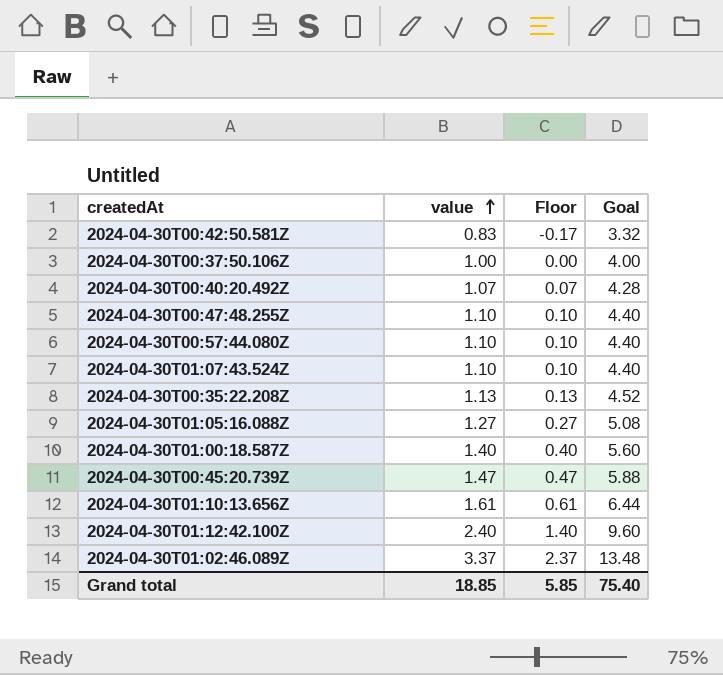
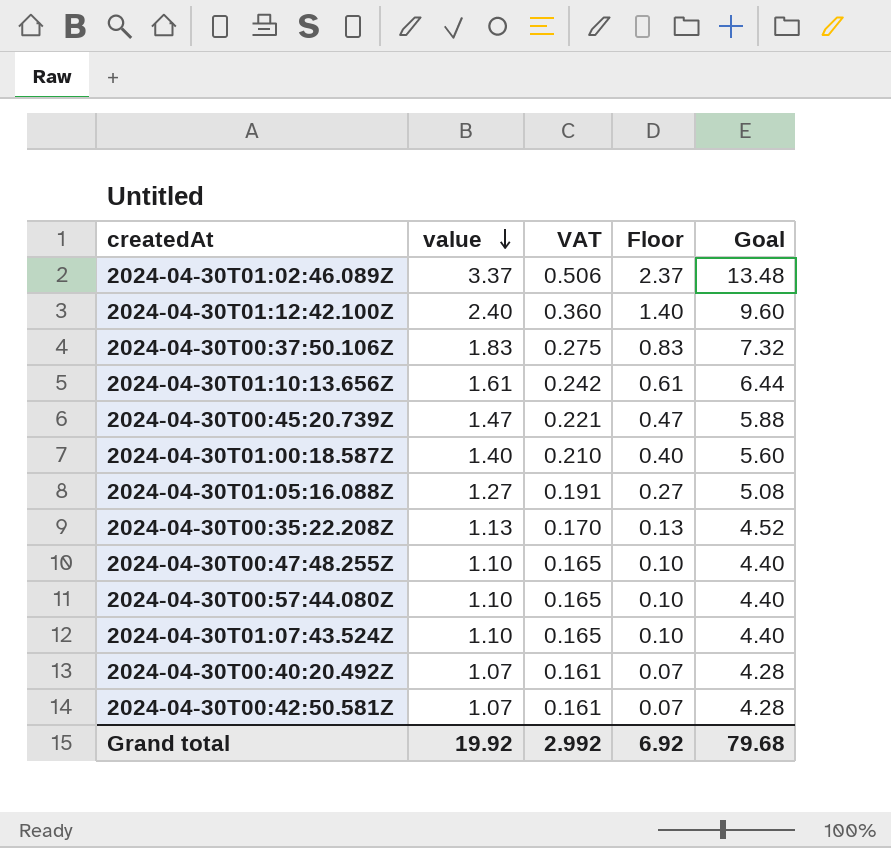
row order: value ascending -> value descending
column VAT | formula: none -> [value] * 0.15
2024-04-30T00:37:50.106Z | value: 1.00 -> 1.83
2024-04-30T00:37:50.106Z | Floor: 0.00 -> 0.83
2024-04-30T00:37:50.106Z | Goal: 4.00 -> 7.32
2024-04-30T00:42:50.581Z | value: 0.83 -> 1.07
2024-04-30T00:42:50.581Z | Floor: -0.17 -> 0.07
2024-04-30T00:42:50.581Z | Goal: 3.32 -> 4.28
Grand total | value: 18.85 -> 19.92
Grand total | Floor: 5.85 -> 6.92
Grand total | Goal: 75.40 -> 79.68

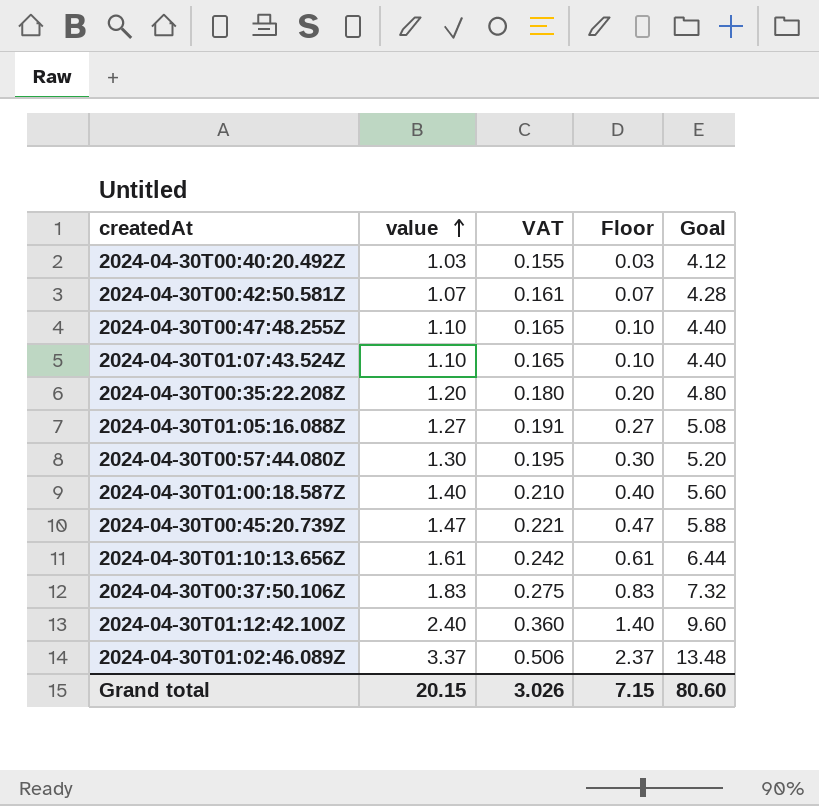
row order: value descending -> value ascending
2024-04-30T00:40:20.492Z | value: 1.07 -> 1.03
2024-04-30T00:40:20.492Z | VAT: 0.161 -> 0.155
2024-04-30T00:40:20.492Z | Floor: 0.07 -> 0.03
2024-04-30T00:40:20.492Z | Goal: 4.28 -> 4.12
2024-04-30T00:35:22.208Z | value: 1.13 -> 1.20
2024-04-30T00:35:22.208Z | VAT: 0.170 -> 0.180
2024-04-30T00:35:22.208Z | Floor: 0.13 -> 0.20
2024-04-30T00:35:22.208Z | Goal: 4.52 -> 4.80
2024-04-30T00:57:44.080Z | value: 1.10 -> 1.30
2024-04-30T00:57:44.080Z | VAT: 0.165 -> 0.195
2024-04-30T00:57:44.080Z | Floor: 0.10 -> 0.30
2024-04-30T00:57:44.080Z | Goal: 4.40 -> 5.20
Grand total | value: 19.92 -> 20.15
Grand total | VAT: 2.992 -> 3.026
Grand total | Floor: 6.92 -> 7.15
Grand total | Goal: 79.68 -> 80.60

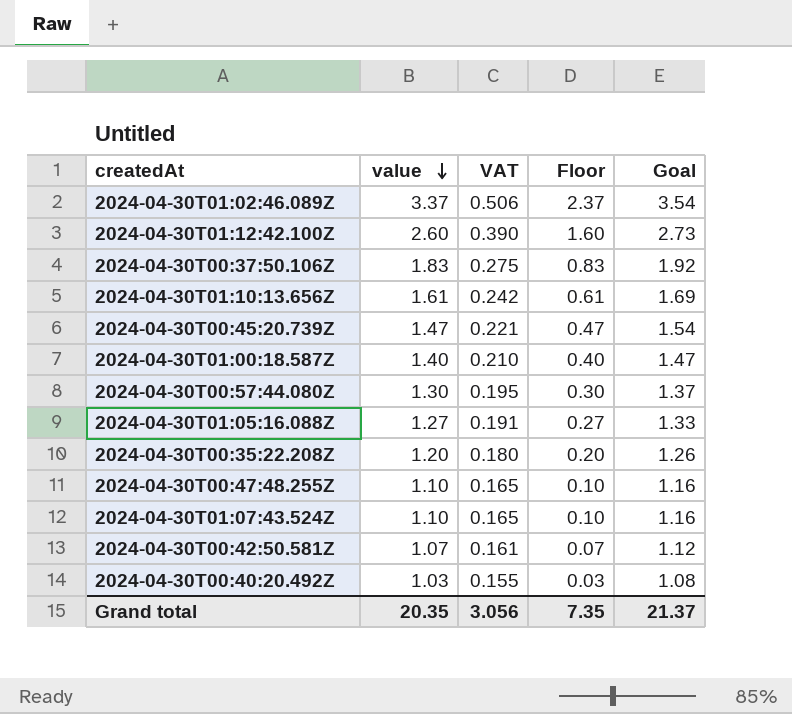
row order: value ascending -> value descending
column Goal | formula: [value] * 4 -> [value] * 1.05
2024-04-30T01:12:42.100Z | value: 2.40 -> 2.60
2024-04-30T01:12:42.100Z | VAT: 0.360 -> 0.390
2024-04-30T01:12:42.100Z | Floor: 1.40 -> 1.60
Grand total | value: 20.15 -> 20.35
Grand total | VAT: 3.026 -> 3.056
Grand total | Floor: 7.15 -> 7.35
Grand total | Goal: 80.60 -> 21.37

